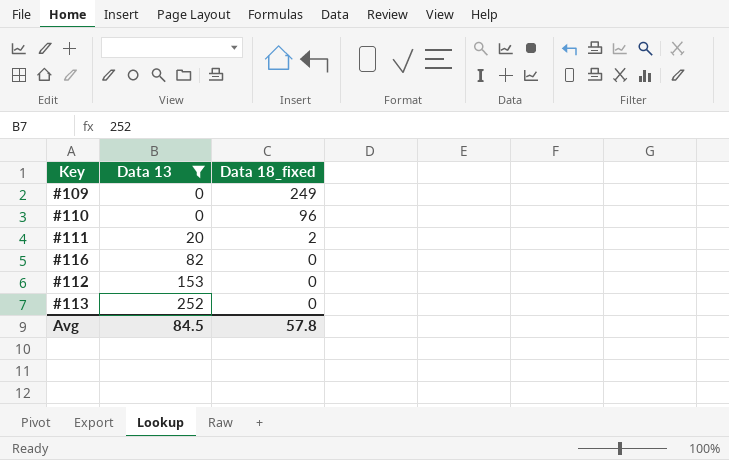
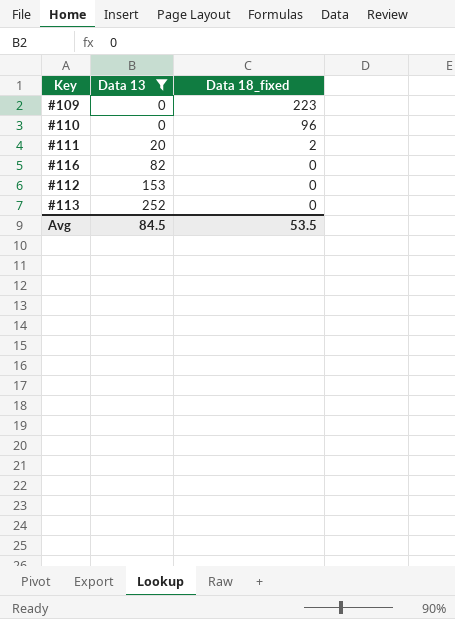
#109 | Data 18_fixed: 249 -> 223
Avg | Data 18_fixed: 57.8 -> 53.5

